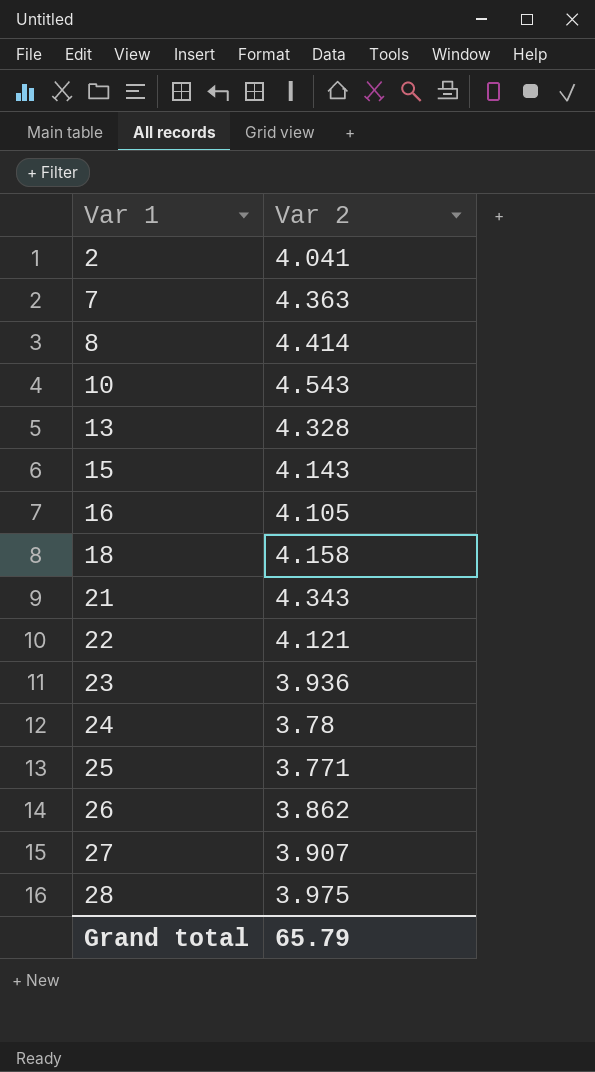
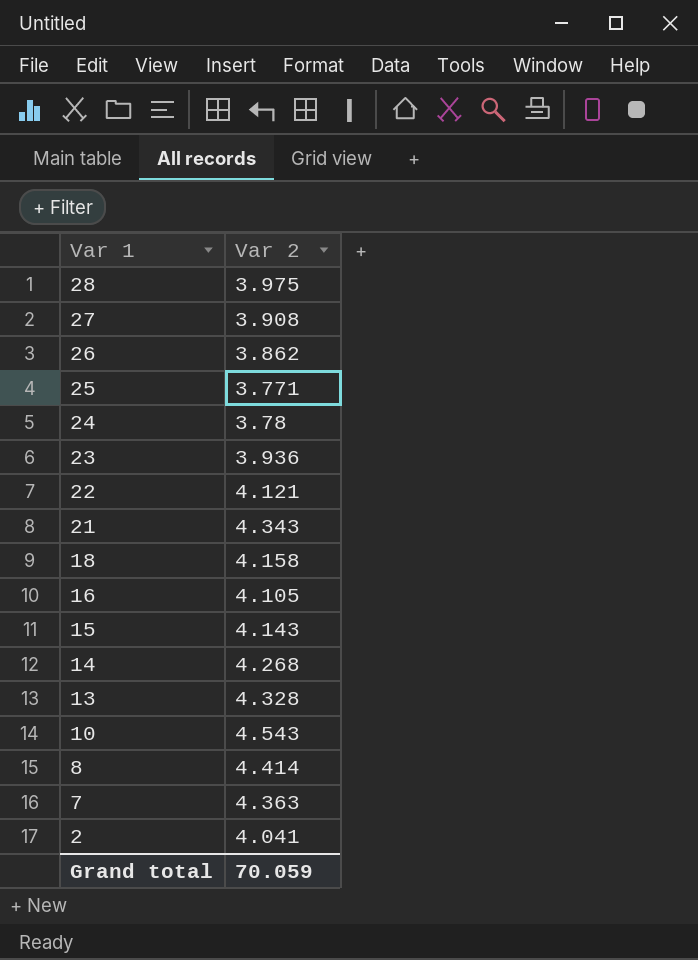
row order: Var 1 ascending -> Var 1 descending
27 | Var 2: 3.907 -> 3.908
row 14: none -> 4.268
Grand total | Var 2: 65.79 -> 70.059

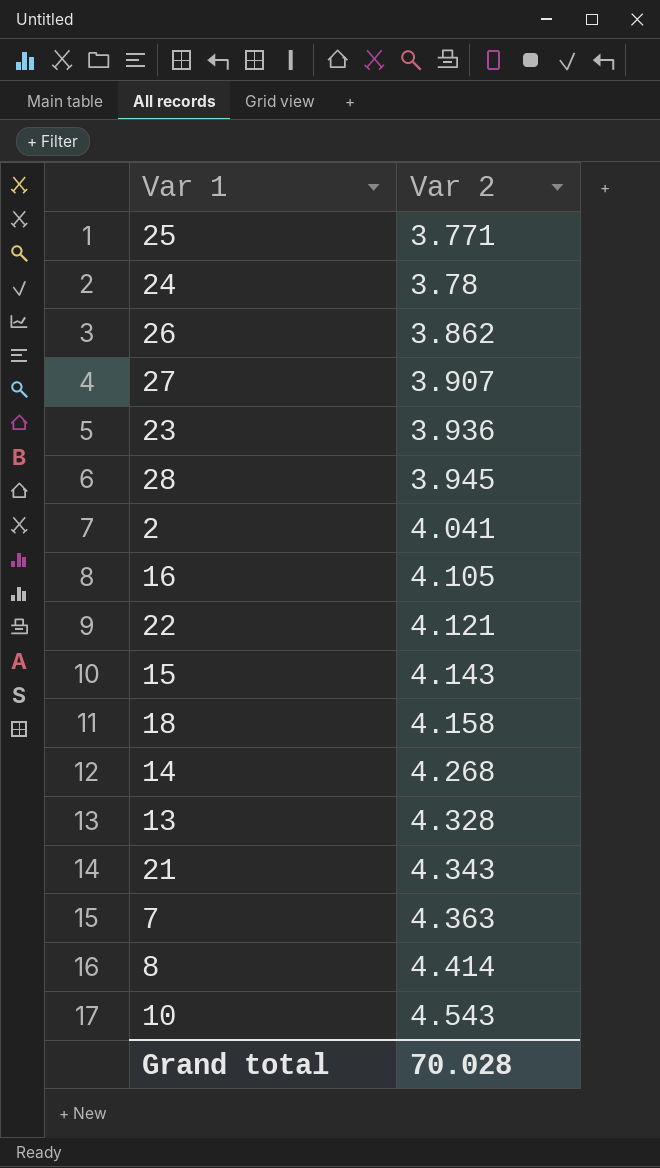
row order: Var 1 descending -> Var 2 ascending
27 | Var 2: 3.908 -> 3.907
28 | Var 2: 3.975 -> 3.945
Grand total | Var 2: 70.059 -> 70.028

